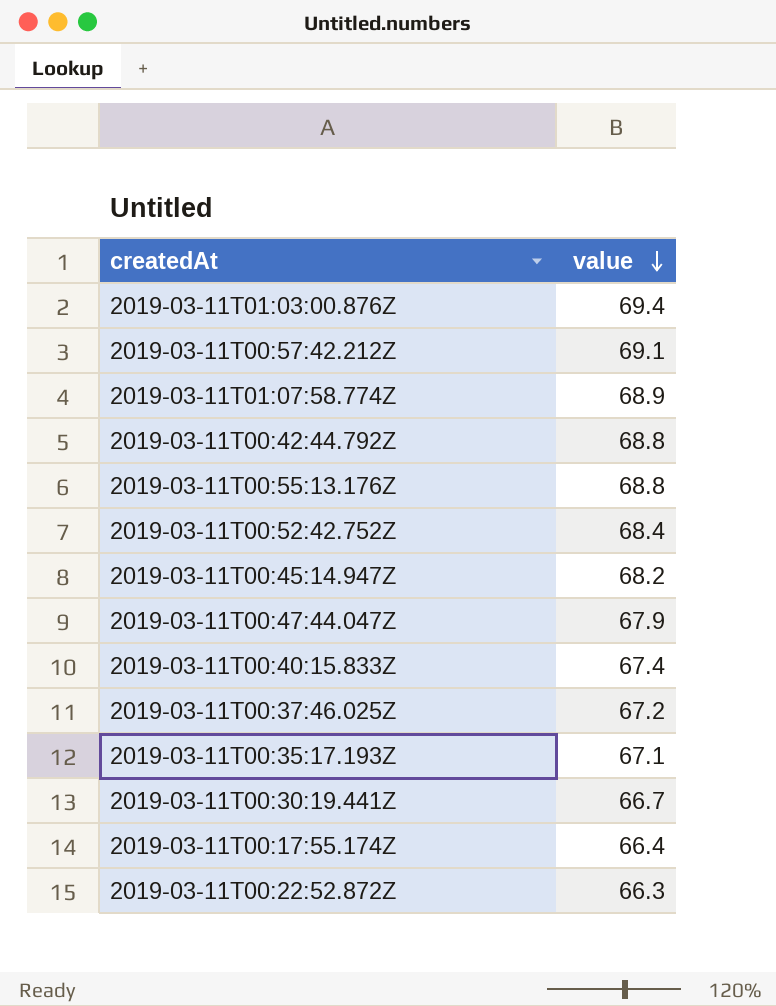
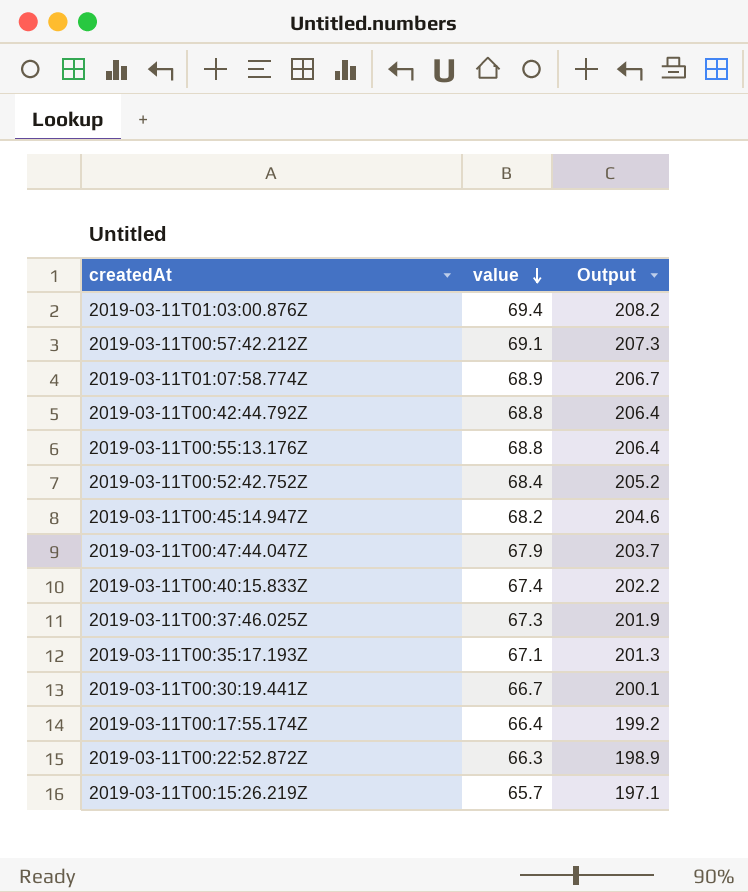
column Output | formula: none -> [value] * 3
2019-03-11T00:37:46.025Z | value: 67.2 -> 67.3
row 2019-03-11T00:15:26.219Z: none -> 65.7 | 197.1

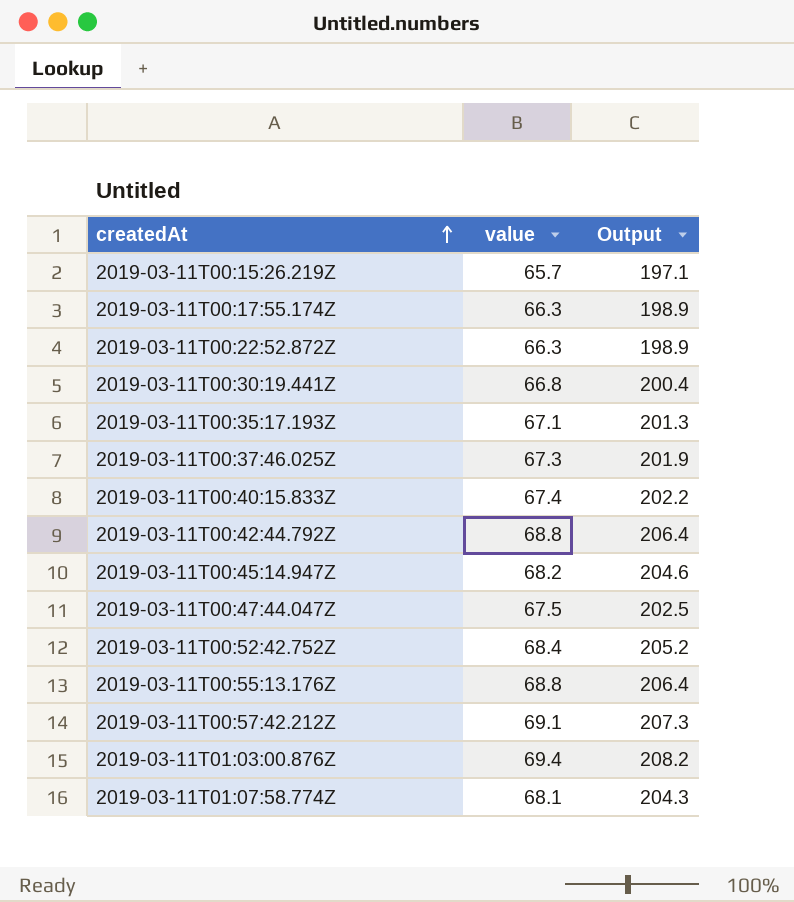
row order: value descending -> createdAt ascending
2019-03-11T00:17:55.174Z | value: 66.4 -> 66.3
2019-03-11T00:17:55.174Z | Output: 199.2 -> 198.9
2019-03-11T00:30:19.441Z | value: 66.7 -> 66.8
2019-03-11T00:30:19.441Z | Output: 200.1 -> 200.4
2019-03-11T00:47:44.047Z | value: 67.9 -> 67.5
2019-03-11T00:47:44.047Z | Output: 203.7 -> 202.5
2019-03-11T01:07:58.774Z | value: 68.9 -> 68.1
2019-03-11T01:07:58.774Z | Output: 206.7 -> 204.3

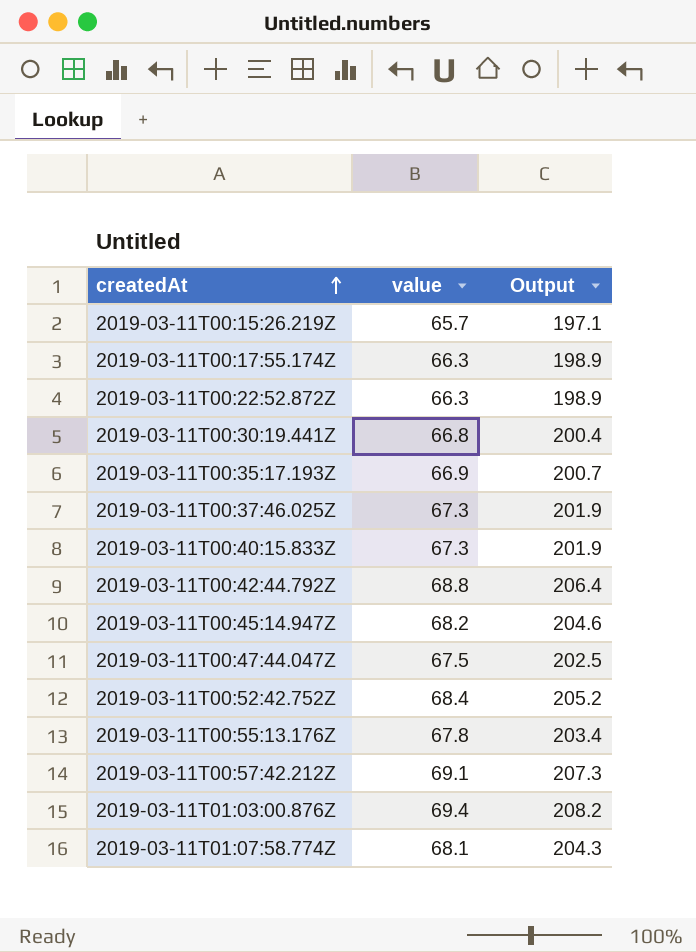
2019-03-11T00:35:17.193Z | value: 67.1 -> 66.9
2019-03-11T00:35:17.193Z | Output: 201.3 -> 200.7
2019-03-11T00:40:15.833Z | value: 67.4 -> 67.3
2019-03-11T00:40:15.833Z | Output: 202.2 -> 201.9
2019-03-11T00:55:13.176Z | value: 68.8 -> 67.8
2019-03-11T00:55:13.176Z | Output: 206.4 -> 203.4

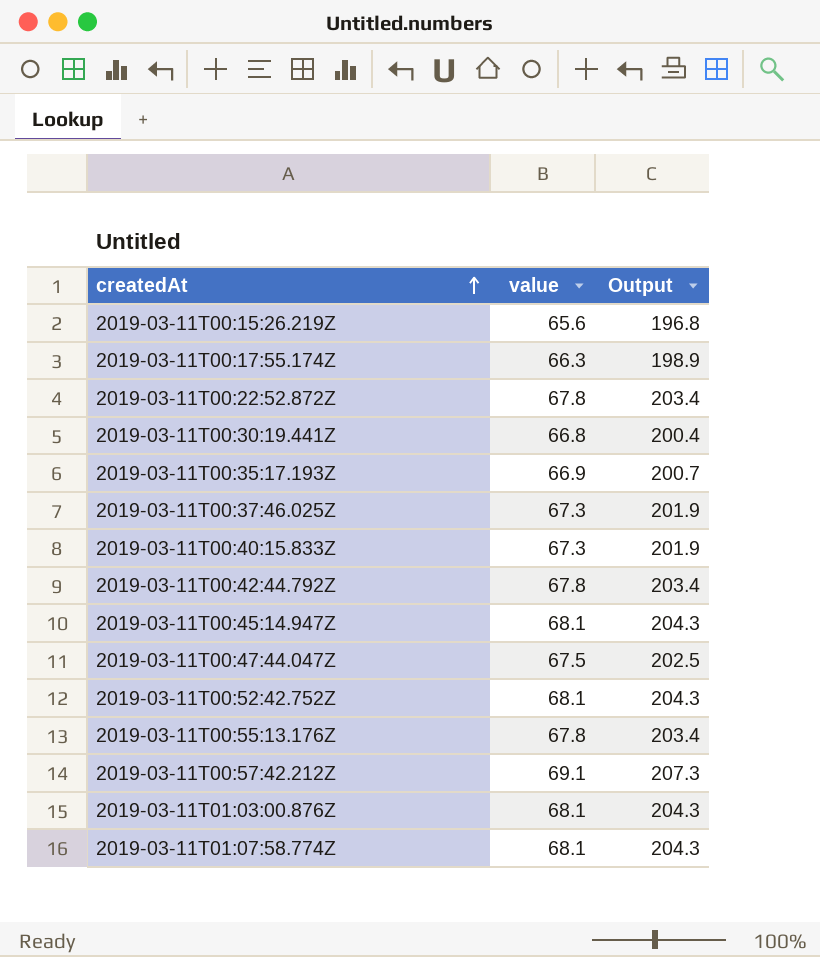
2019-03-11T00:15:26.219Z | value: 65.7 -> 65.6
2019-03-11T00:15:26.219Z | Output: 197.1 -> 196.8
2019-03-11T00:22:52.872Z | value: 66.3 -> 67.8
2019-03-11T00:22:52.872Z | Output: 198.9 -> 203.4
2019-03-11T00:42:44.792Z | value: 68.8 -> 67.8
2019-03-11T00:42:44.792Z | Output: 206.4 -> 203.4
2019-03-11T00:45:14.947Z | value: 68.2 -> 68.1
2019-03-11T00:45:14.947Z | Output: 204.6 -> 204.3
2019-03-11T00:52:42.752Z | value: 68.4 -> 68.1
2019-03-11T00:52:42.752Z | Output: 205.2 -> 204.3
2019-03-11T01:03:00.876Z | value: 69.4 -> 68.1
2019-03-11T01:03:00.876Z | Output: 208.2 -> 204.3

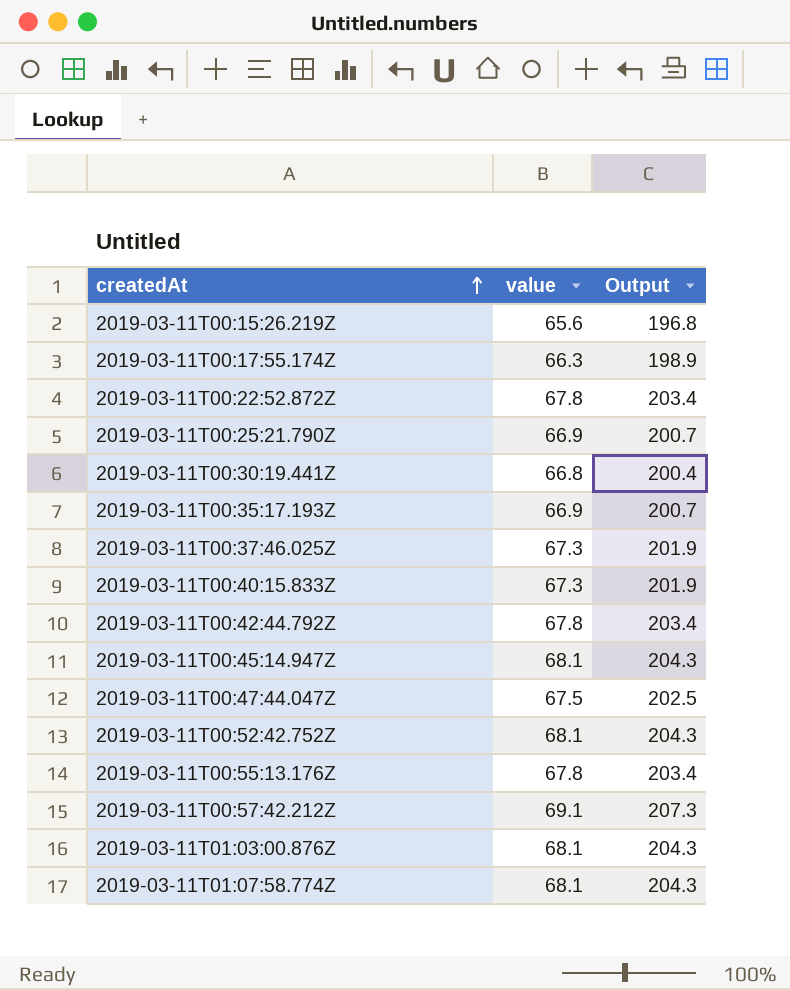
row 2019-03-11T00:25:21.790Z: none -> 66.9 | 200.7

